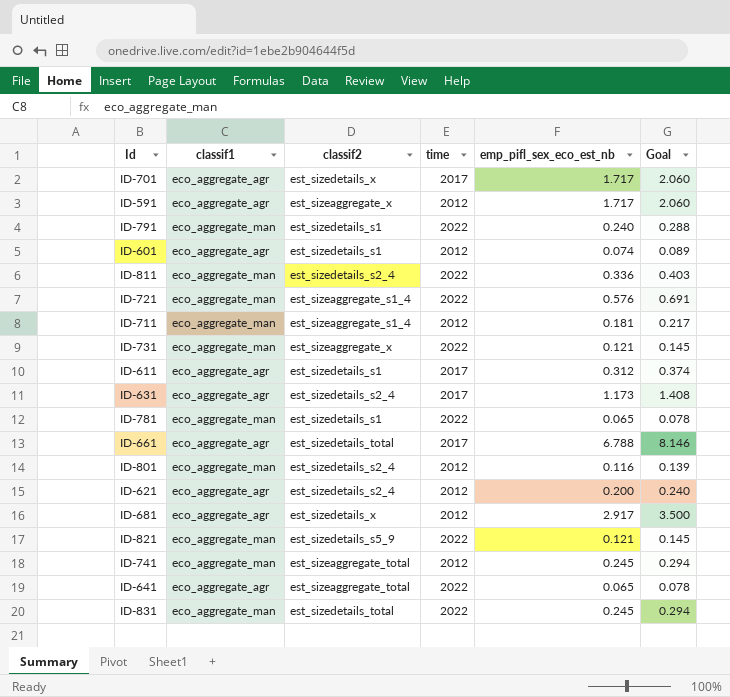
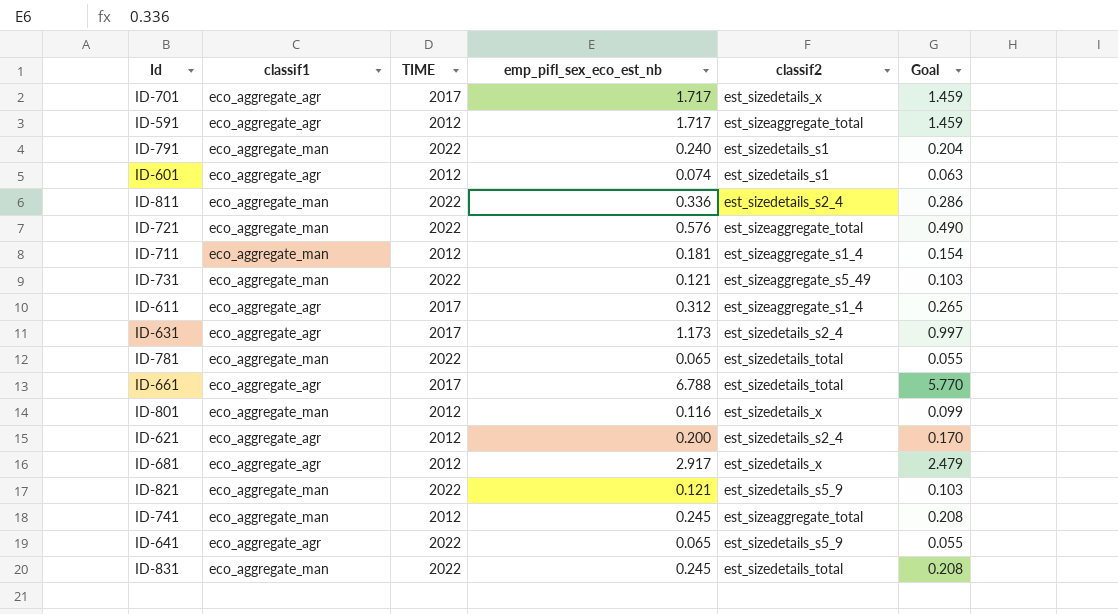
column name: time -> TIME
column classif2 | position: 3 -> 5
column Goal | formula: [emp_pifl_sex_eco_est_nb] * 1.2 -> [emp_pifl_sex_eco_est_nb] * 0.85
ID-591 | classif2: est_sizeaggregate_x -> est_sizeaggregate_total
ID-721 | classif2: est_sizeaggregate_s1_4 -> est_sizeaggregate_total
ID-731 | classif2: est_sizeaggregate_x -> est_sizeaggregate_s5_49
ID-611 | classif2: est_sizedetails_s1 -> est_sizeaggregate_s1_4
ID-781 | classif2: est_sizedetails_s1 -> est_sizedetails_total
ID-801 | classif2: est_sizedetails_s2_4 -> est_sizedetails_x
ID-641 | classif2: est_sizeaggregate_total -> est_sizedetails_s5_9

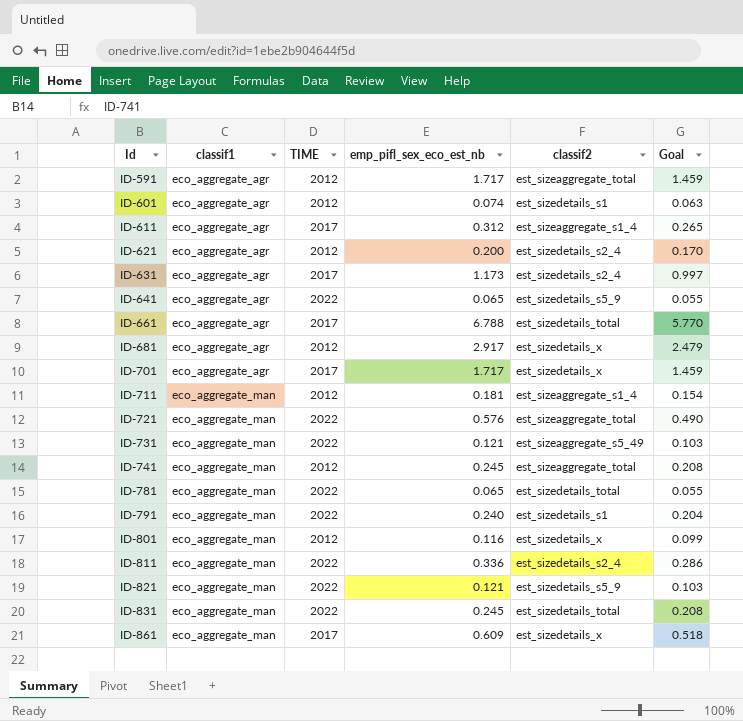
row order: none -> Id ascending
row ID-861: none -> eco_aggregate_man | 2017 | 0.609 | est_sizedetails_x | 0.518

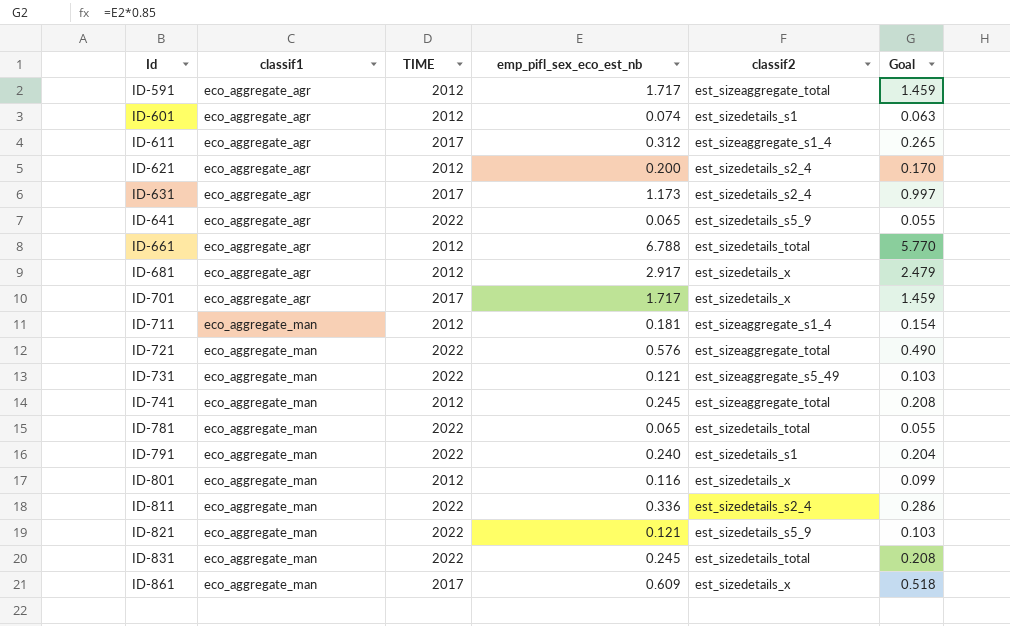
ID-661 | TIME: 2017 -> 2012

